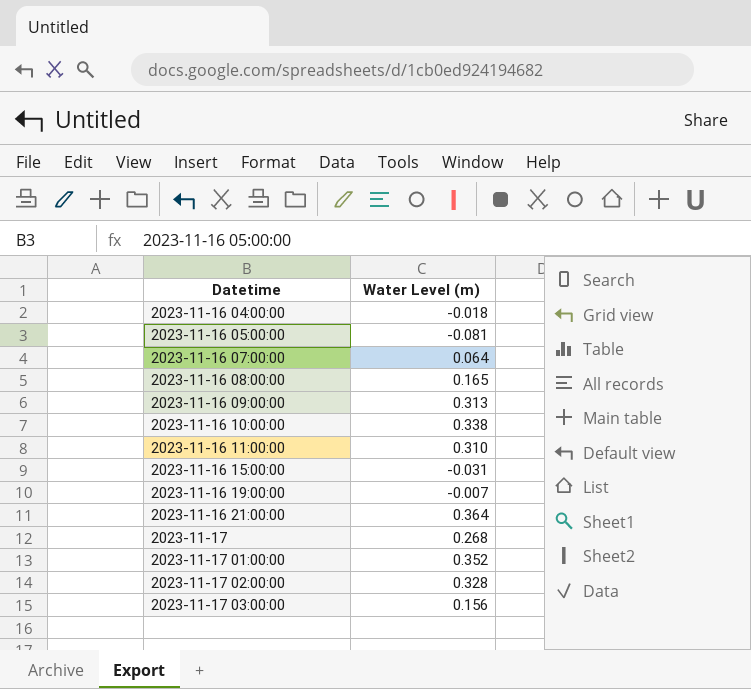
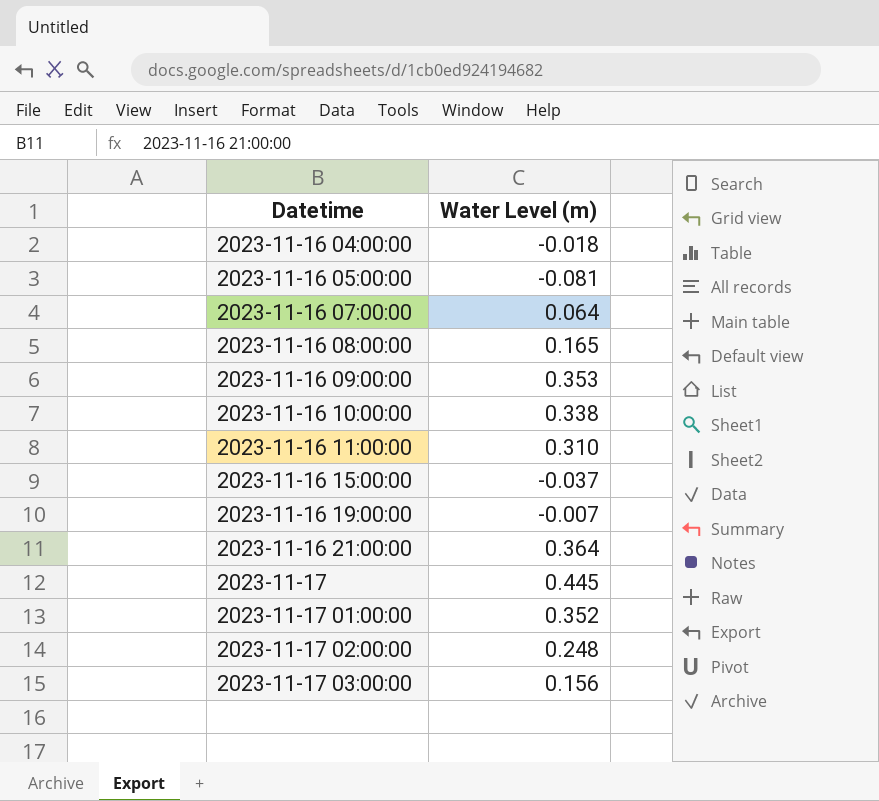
2023-11-16 09:00:00 | Water Level (m): 0.313 -> 0.353
2023-11-16 15:00:00 | Water Level (m): -0.031 -> -0.037
2023-11-17 | Water Level (m): 0.268 -> 0.445
2023-11-17 02:00:00 | Water Level (m): 0.328 -> 0.248

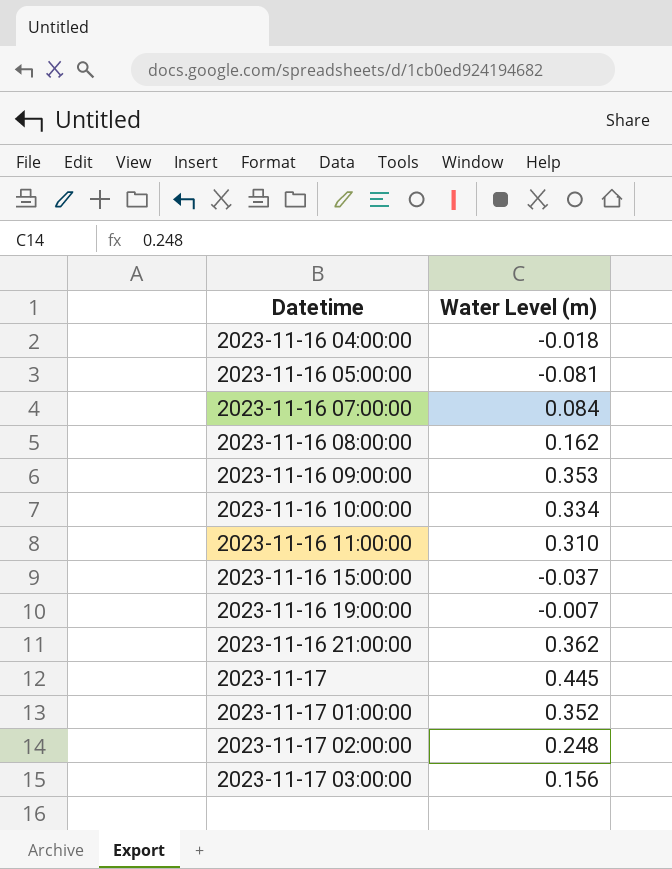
2023-11-16 07:00:00 | Water Level (m): 0.064 -> 0.084
2023-11-16 08:00:00 | Water Level (m): 0.165 -> 0.162
2023-11-16 10:00:00 | Water Level (m): 0.338 -> 0.334
2023-11-16 21:00:00 | Water Level (m): 0.364 -> 0.362

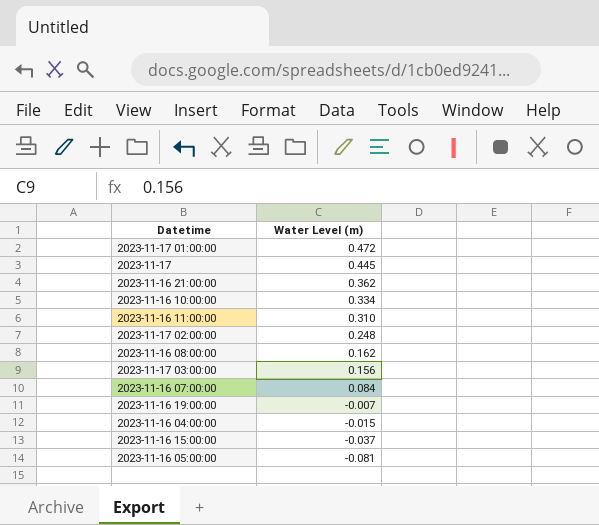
row order: Datetime ascending -> Water Level (m) descending
row 2023-11-16 09:00:00: 0.353 -> none
2023-11-17 01:00:00 | Water Level (m): 0.352 -> 0.472
2023-11-16 04:00:00 | Water Level (m): -0.018 -> -0.015

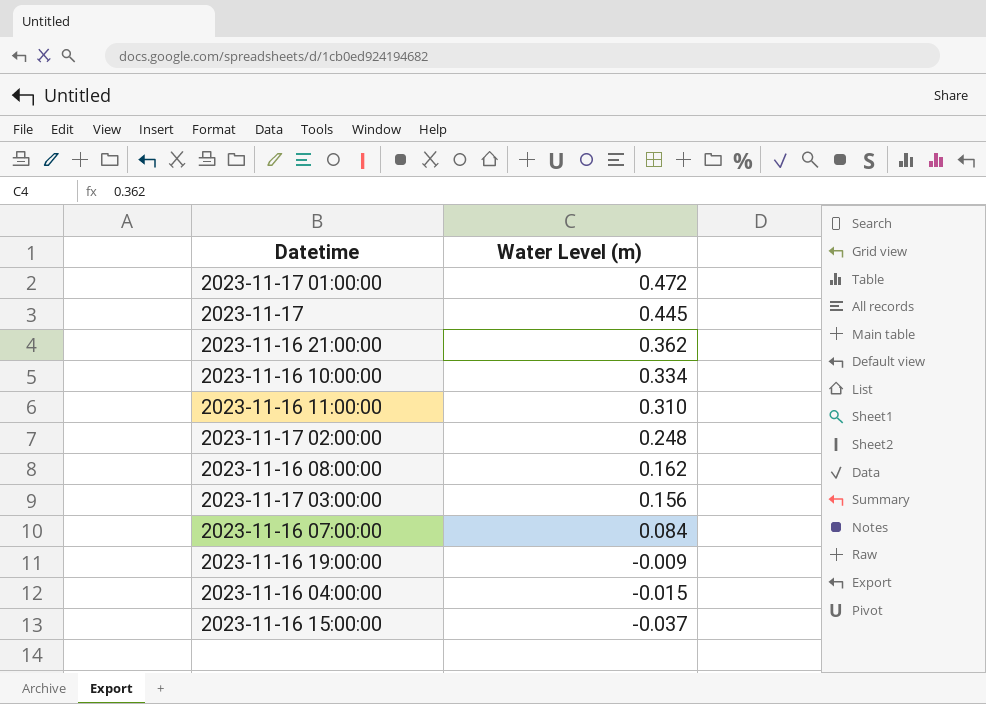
row 2023-11-16 05:00:00: -0.081 -> none
2023-11-16 19:00:00 | Water Level (m): -0.007 -> -0.009

